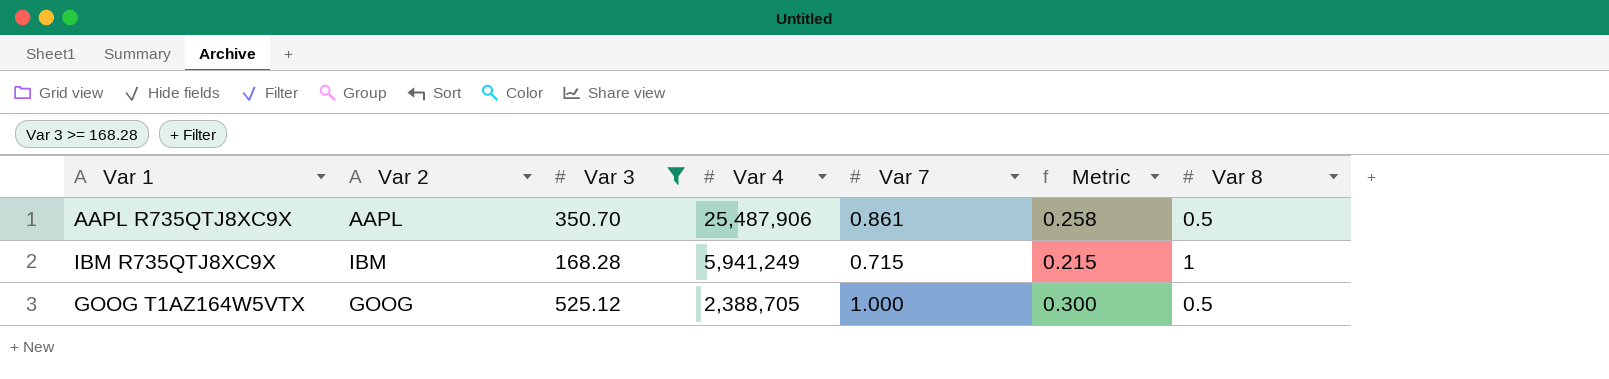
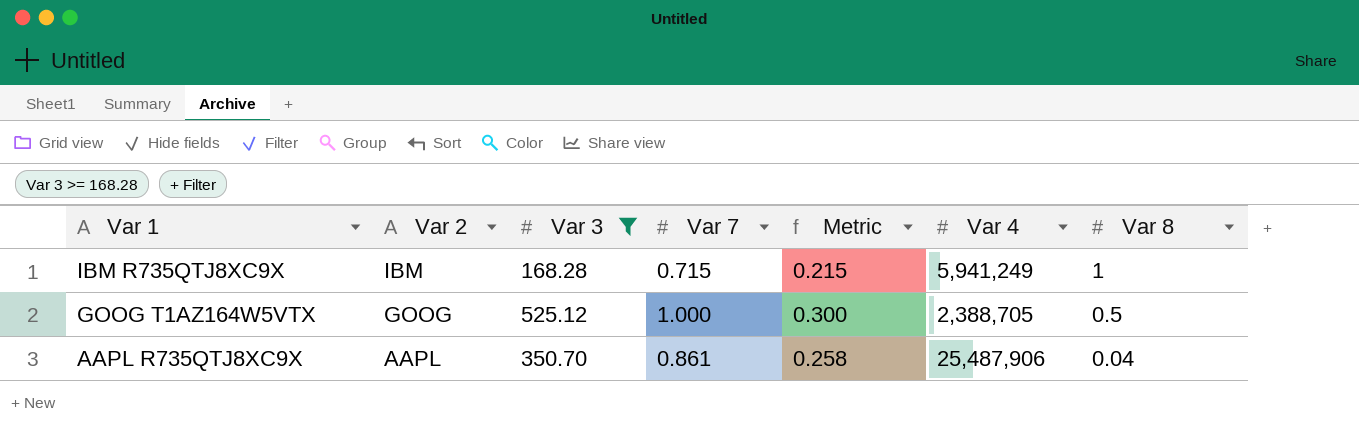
row order: Var 4 descending -> Var 1 descending
column Var 4 | position: 4 -> 6
AAPL R735QTJ8XC9X | Var 8: 0.5 -> 0.04

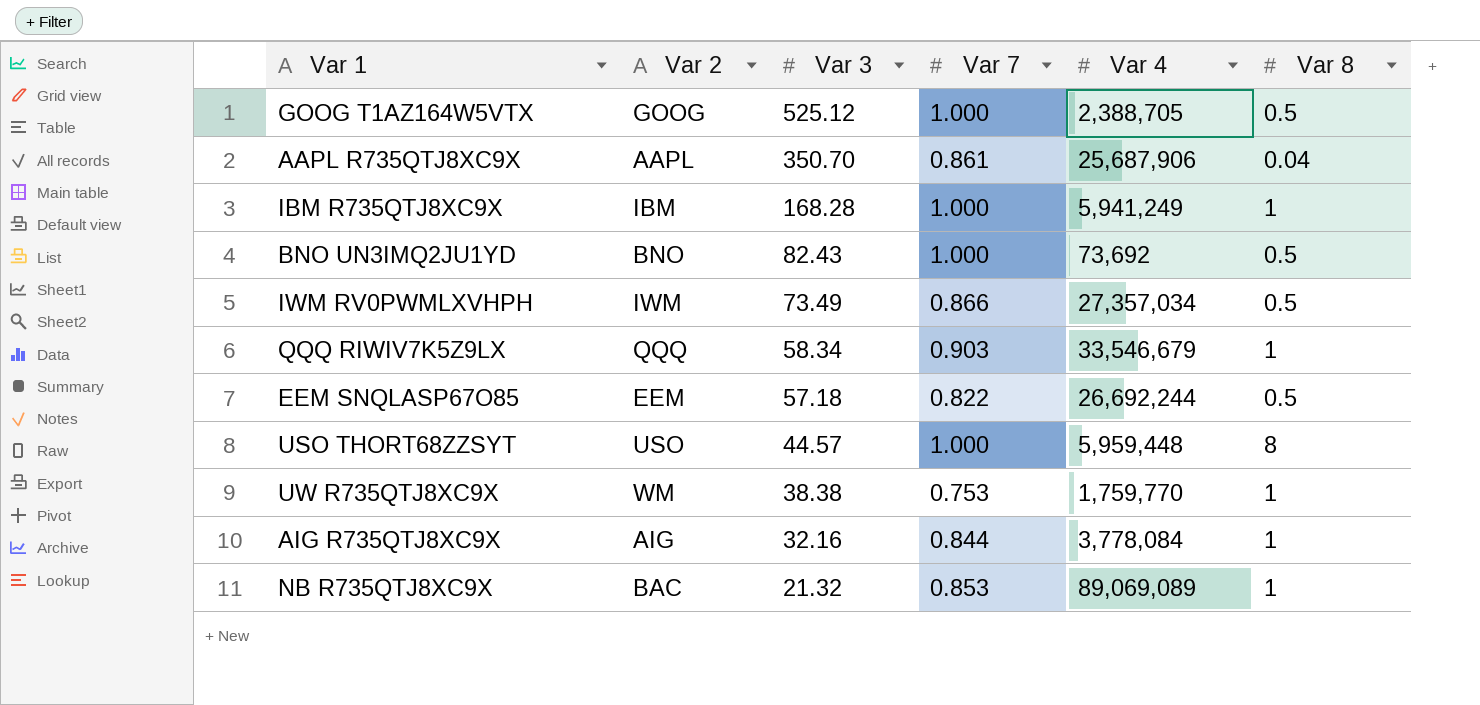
filter: Var 3 >= 168.28 -> none
row order: Var 1 descending -> Var 3 descending
column Metric | formula: [Var 7] * 0.3 -> none
AAPL R735QTJ8XC9X | Var 4: 25,487,906 -> 25,687,906
IBM R735QTJ8XC9X | Var 7: 0.715 -> 1.000

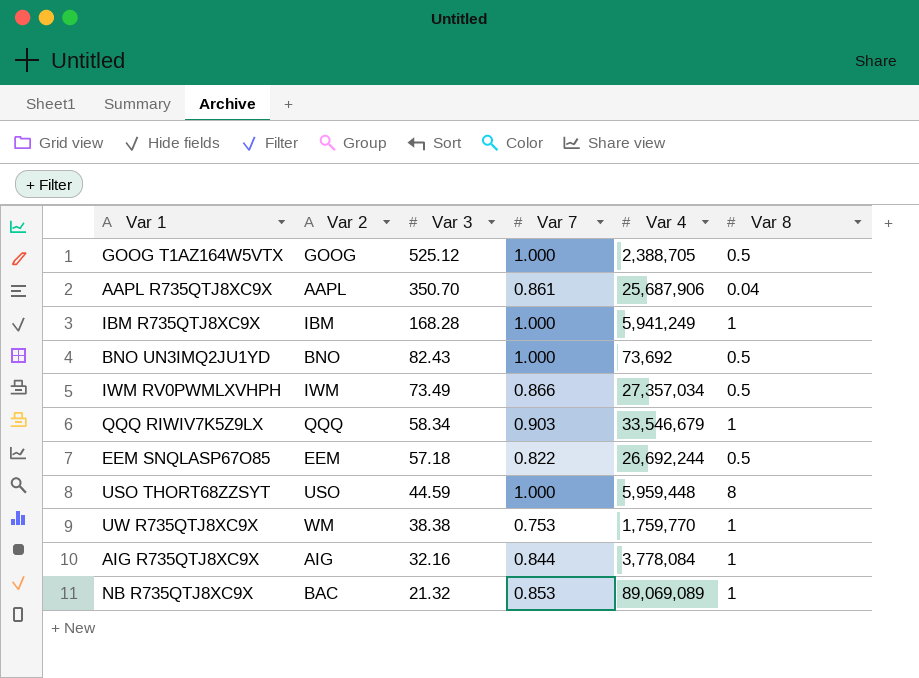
USO THORT68ZZSYT | Var 3: 44.57 -> 44.59

